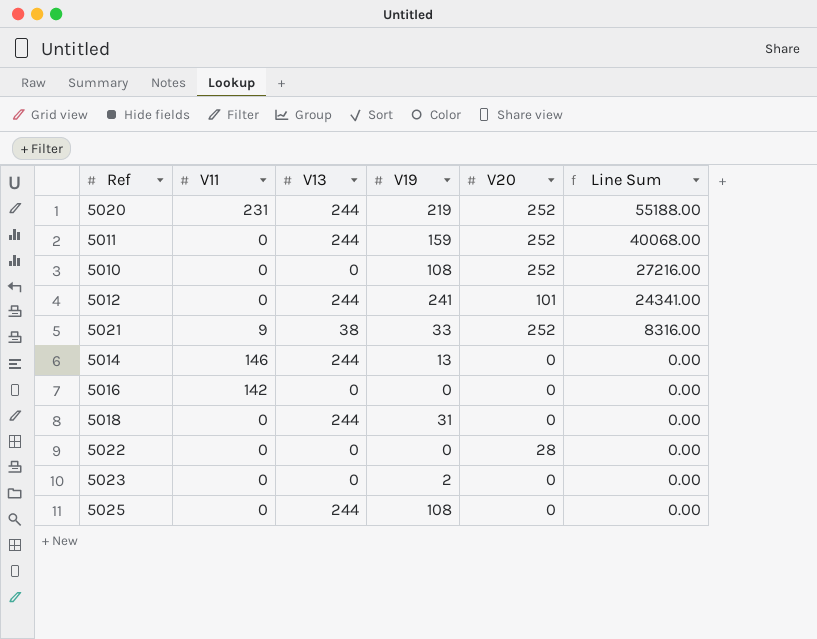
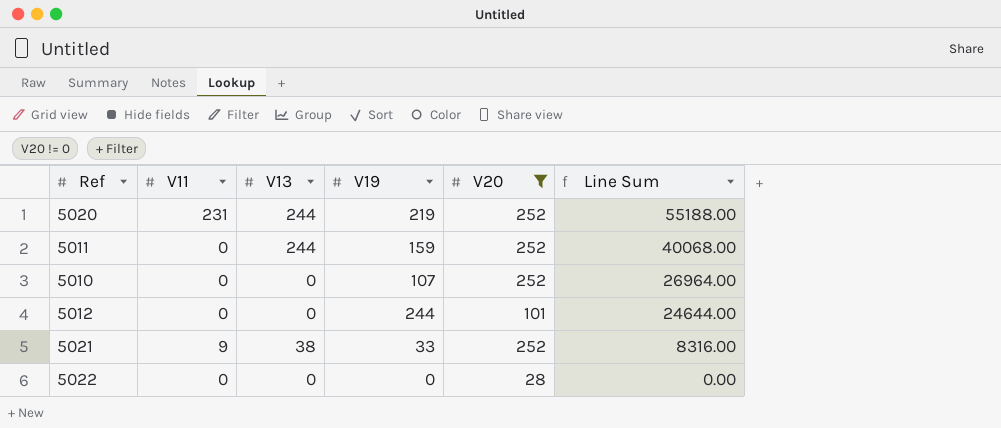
filter: none -> V20 != 0
5010 | V19: 108 -> 107
5010 | Line Sum: 27216.00 -> 26964.00
5012 | V13: 244 -> 0
5012 | V19: 241 -> 244
5012 | Line Sum: 24341.00 -> 24644.00

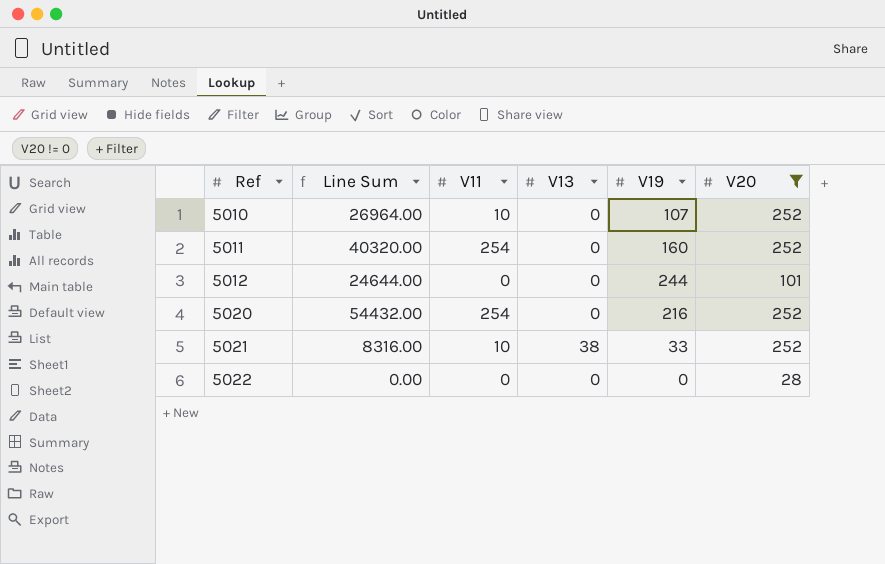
row order: Line Sum descending -> Ref ascending
column Line Sum | position: 6 -> 2
5010 | V11: 0 -> 10
5011 | Line Sum: 40068.00 -> 40320.00
5011 | V11: 0 -> 254
5011 | V13: 244 -> 0
5011 | V19: 159 -> 160
5020 | Line Sum: 55188.00 -> 54432.00
5020 | V11: 231 -> 254
5020 | V13: 244 -> 0
5020 | V19: 219 -> 216
5021 | V11: 9 -> 10

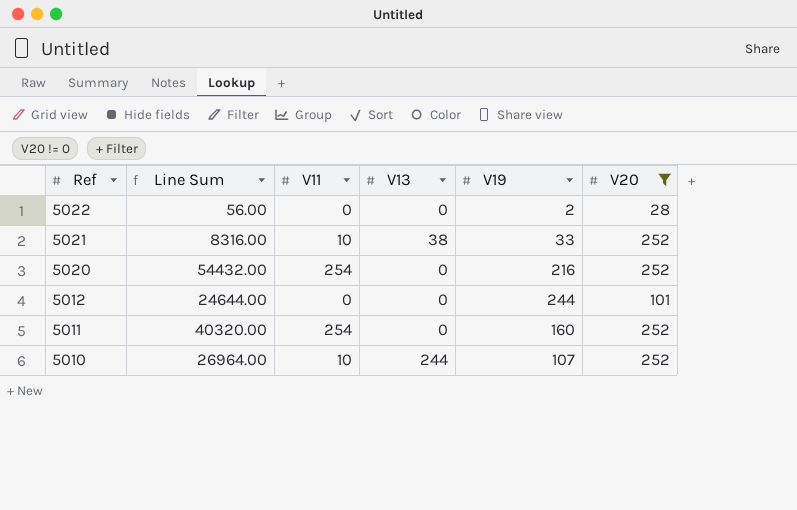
row order: Ref ascending -> Ref descending
5022 | Line Sum: 0.00 -> 56.00
5022 | V19: 0 -> 2
5010 | V13: 0 -> 244

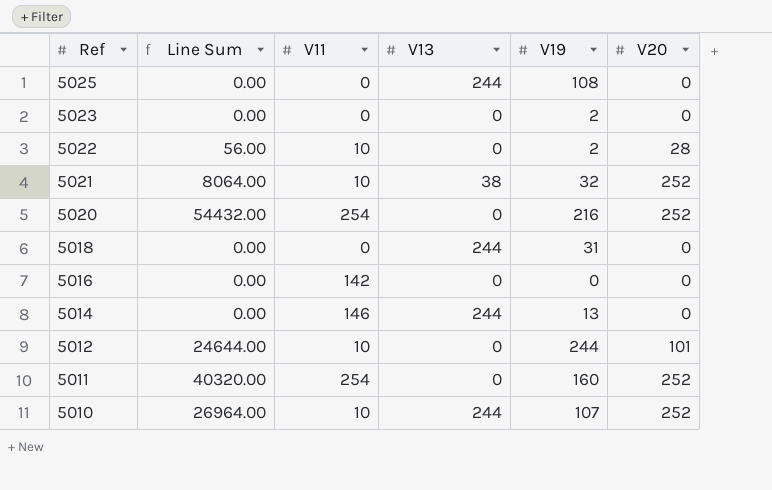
filter: V20 != 0 -> none
5022 | V11: 0 -> 10
5021 | Line Sum: 8316.00 -> 8064.00
5021 | V19: 33 -> 32
5012 | V11: 0 -> 10

